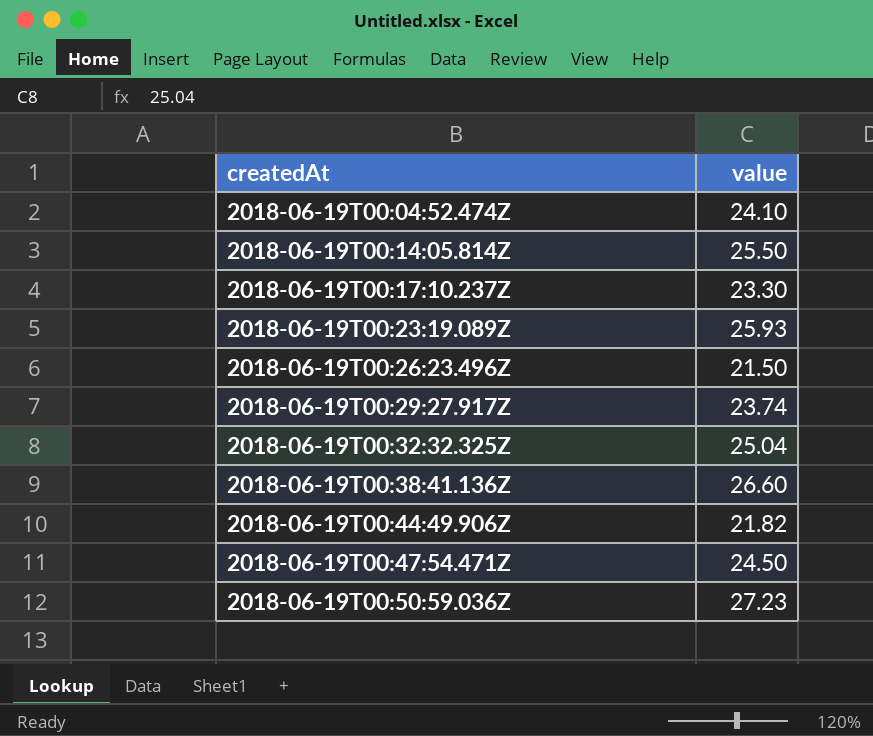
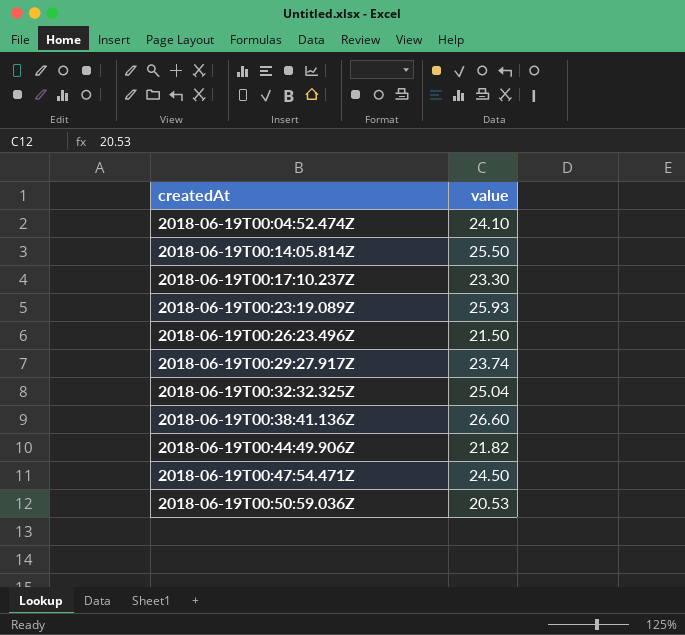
2018-06-19T00:50:59.036Z | value: 27.23 -> 20.53

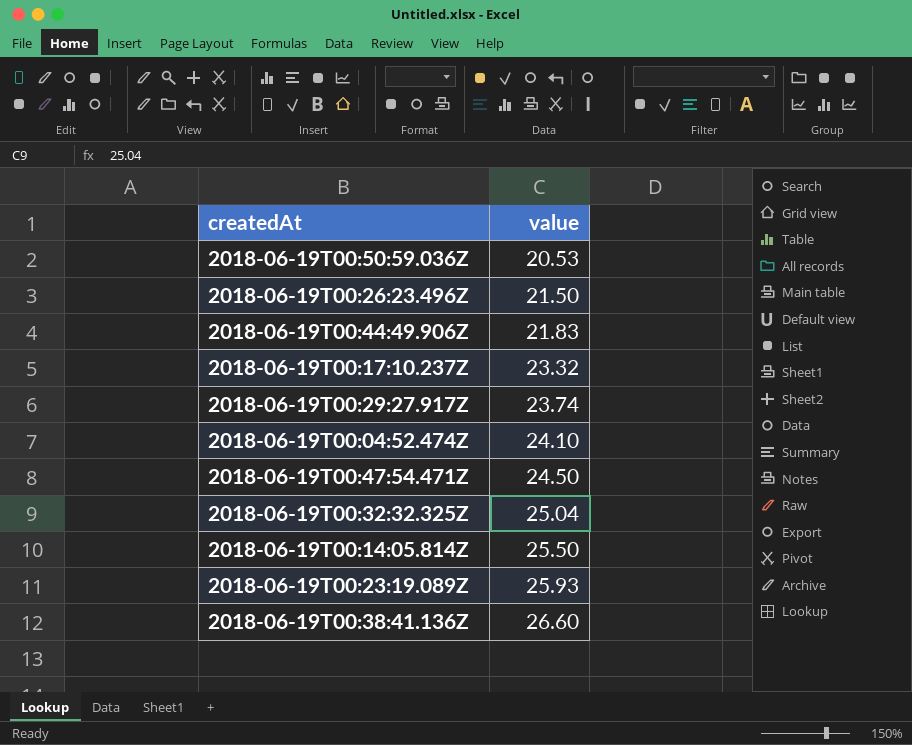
row order: createdAt ascending -> value ascending
2018-06-19T00:44:49.906Z | value: 21.82 -> 21.83
2018-06-19T00:17:10.237Z | value: 23.30 -> 23.32

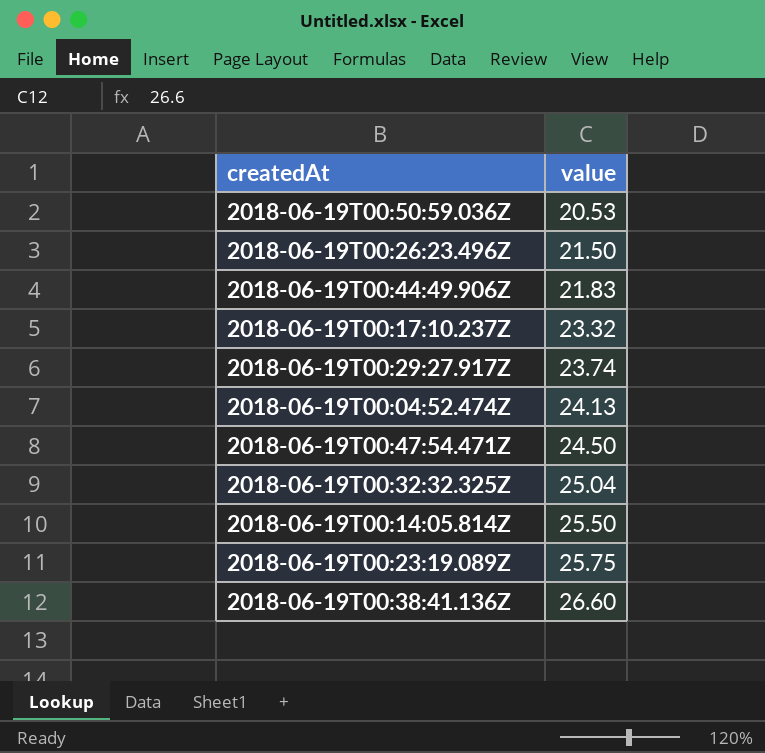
2018-06-19T00:04:52.474Z | value: 24.10 -> 24.13
2018-06-19T00:23:19.089Z | value: 25.93 -> 25.75

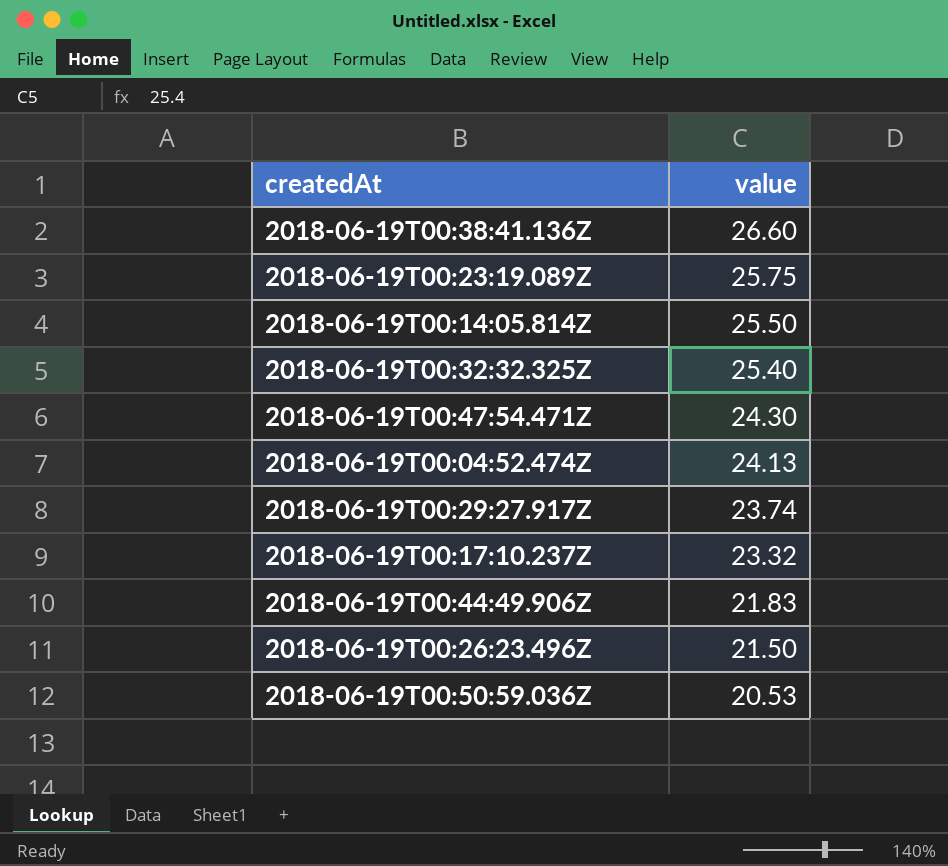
row order: value ascending -> value descending
2018-06-19T00:32:32.325Z | value: 25.04 -> 25.40
2018-06-19T00:47:54.471Z | value: 24.50 -> 24.30

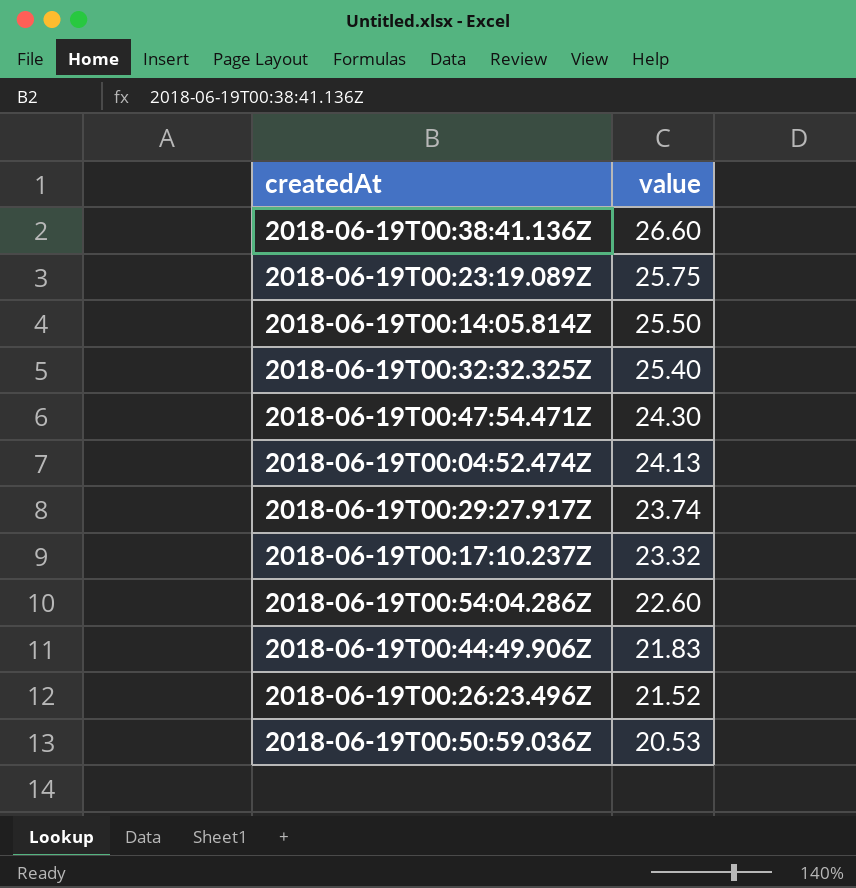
row 2018-06-19T00:54:04.286Z: none -> 22.60
2018-06-19T00:26:23.496Z | value: 21.50 -> 21.52

